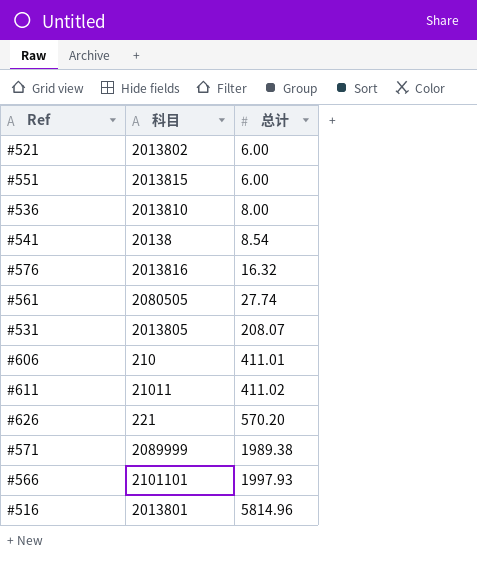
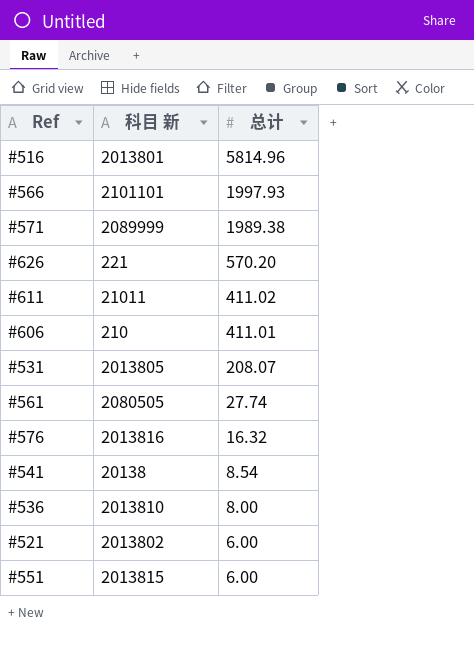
row order: 总计 ascending -> 总计 descending
column name: 科目 -> 科目 新

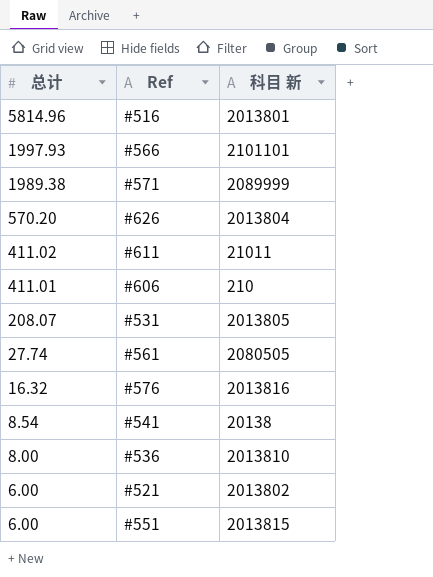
column 总计 | position: 3 -> 1
#626 | 科目 新: 221 -> 2013804

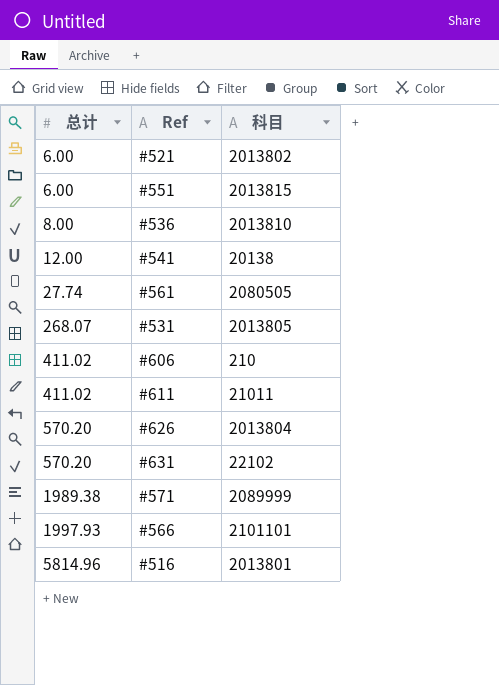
row order: 总计 descending -> 总计 ascending
column name: 科目 新 -> 科目
row #576: 16.32 | 2013816 -> none
#541 | 总计: 8.54 -> 12.00
#531 | 总计: 208.07 -> 268.07
#606 | 总计: 411.01 -> 411.02
row #631: none -> 570.20 | 22102

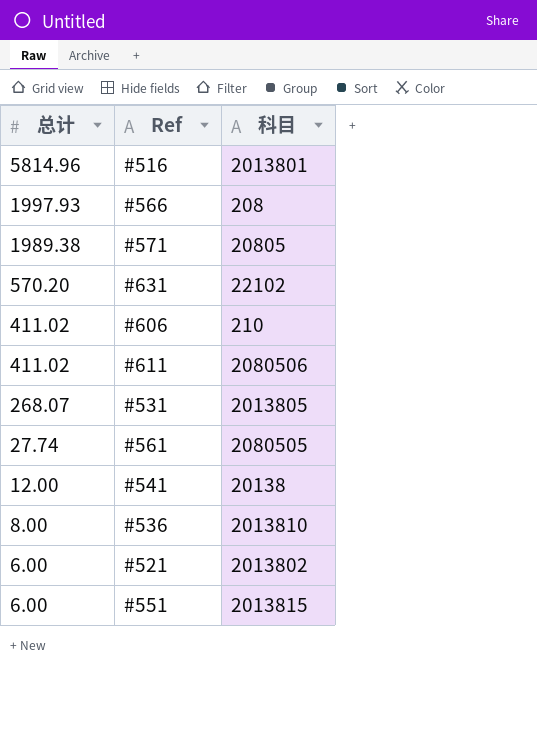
row order: 总计 ascending -> 总计 descending
row #626: 570.20 | 2013804 -> none
#566 | 科目: 2101101 -> 208
#571 | 科目: 2089999 -> 20805
#611 | 科目: 21011 -> 2080506

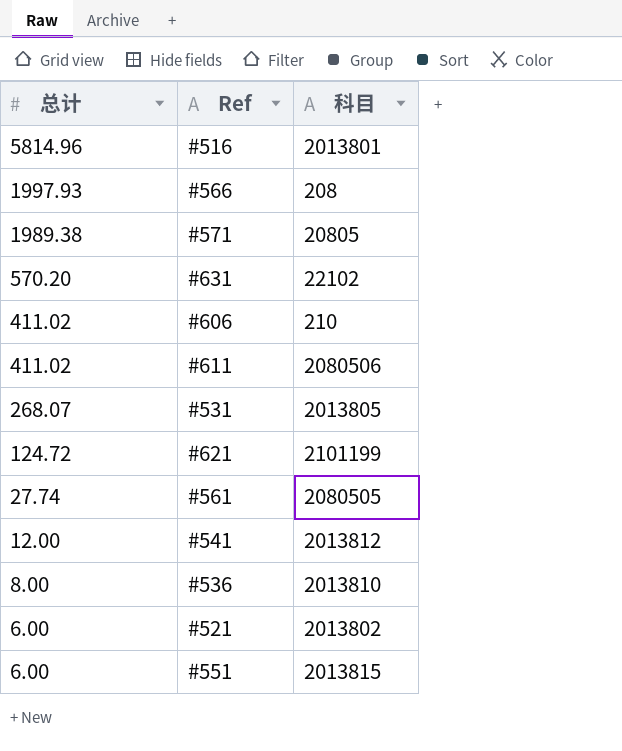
row #621: none -> 124.72 | 2101199
#541 | 科目: 20138 -> 2013812

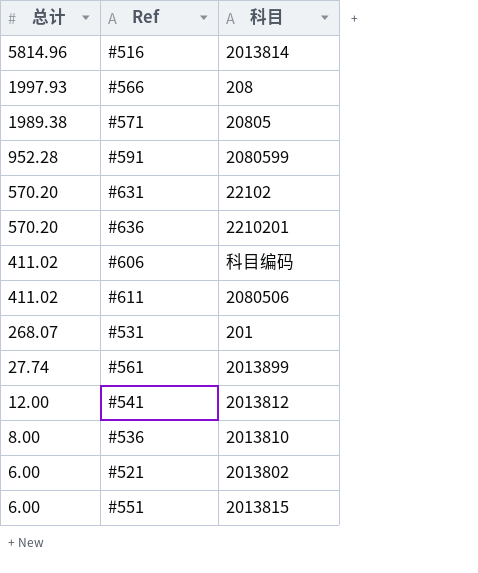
row #621: 124.72 | 2101199 -> none
#516 | 科目: 2013801 -> 2013814
row #591: none -> 952.28 | 2080599
row #636: none -> 570.20 | 2210201
#606 | 科目: 210 -> 科目编码
#531 | 科目: 2013805 -> 201
#561 | 科目: 2080505 -> 2013899

